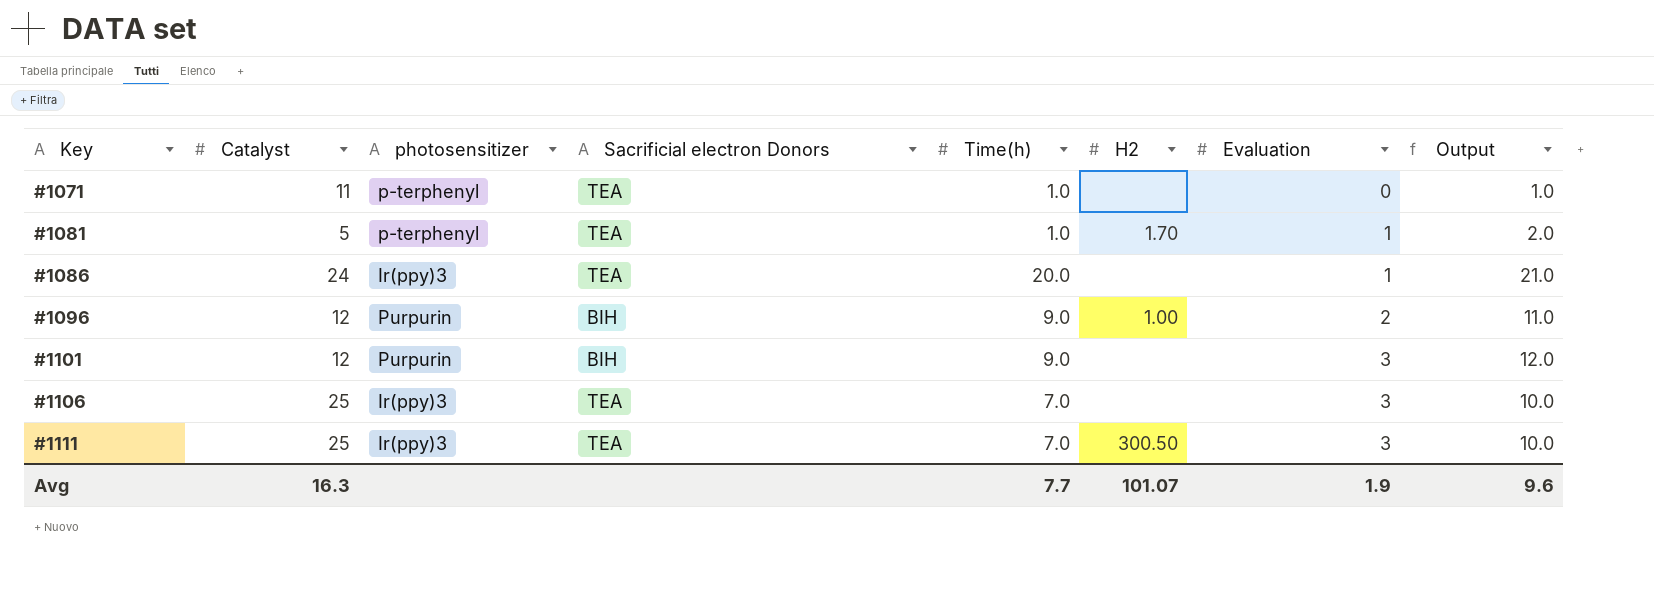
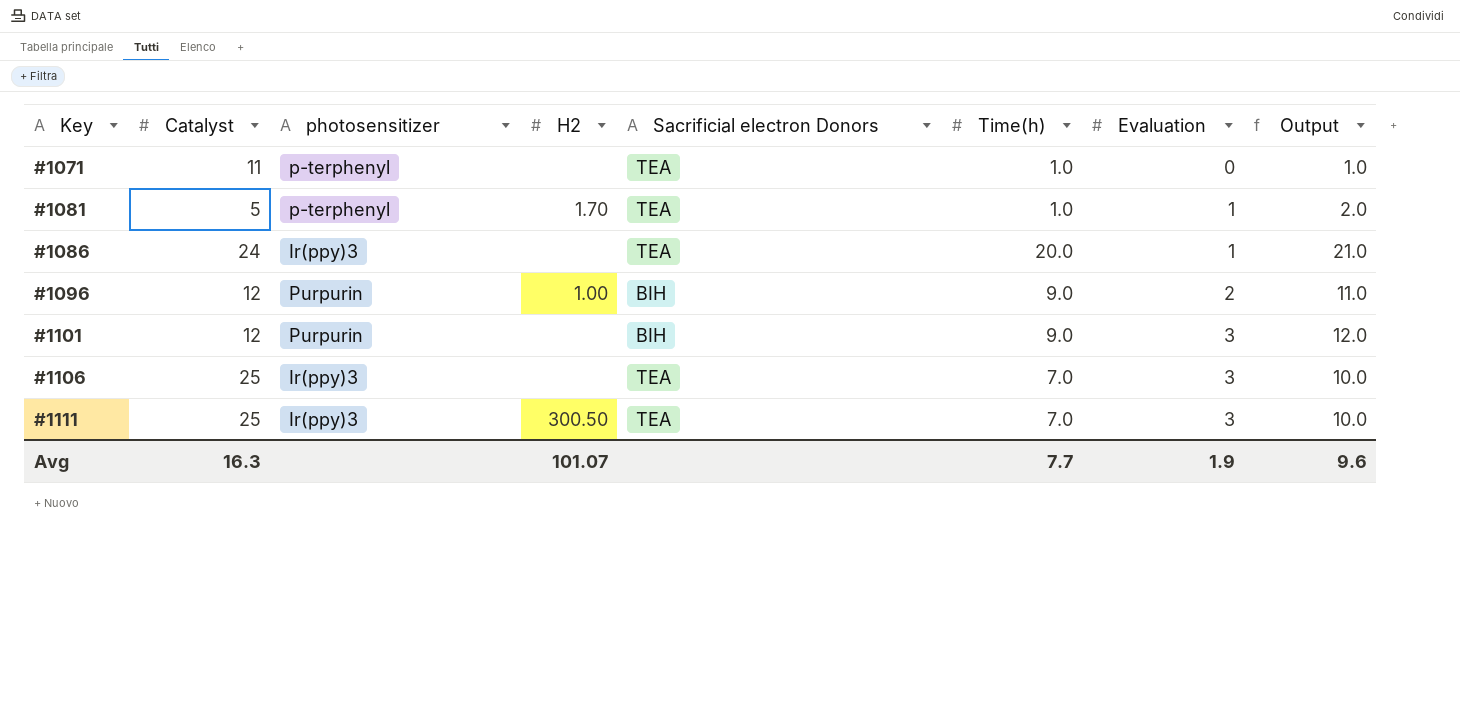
column H2 | position: 6 -> 4

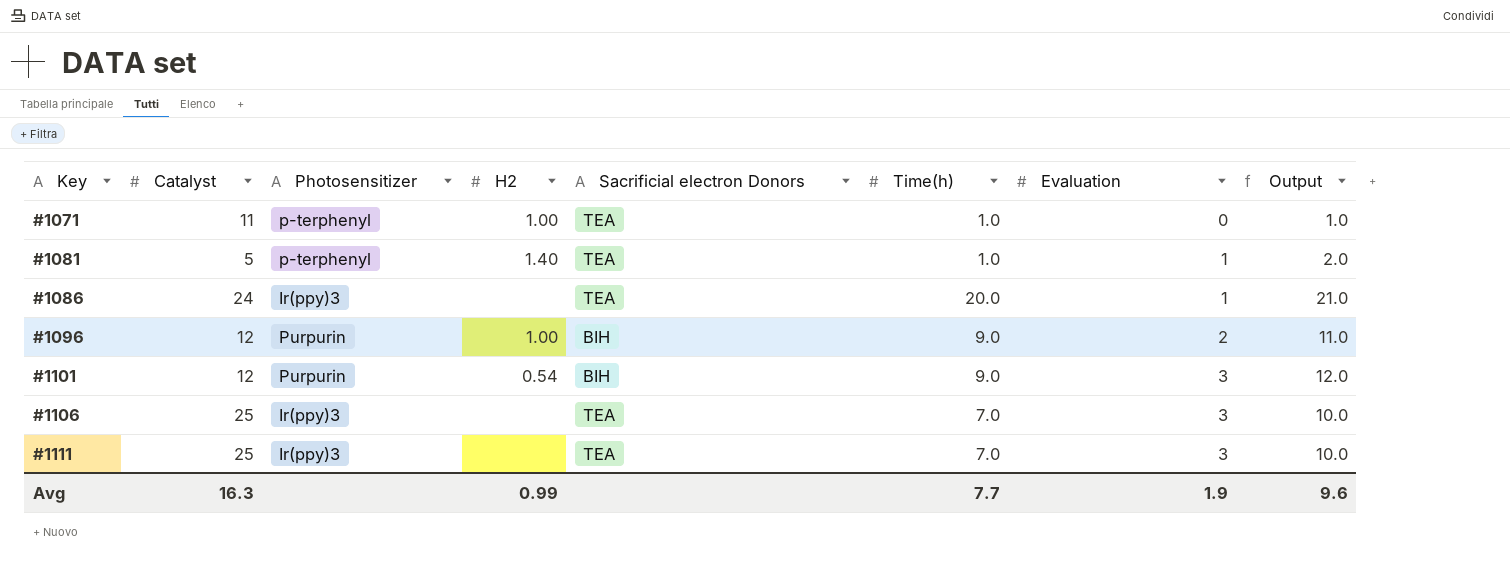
column name: photosensitizer -> Photosensitizer
#1071 | H2: none -> 1.00
#1081 | H2: 1.70 -> 1.40
#1101 | H2: none -> 0.54
#1111 | H2: 300.50 -> none
Avg | H2: 101.07 -> 0.99

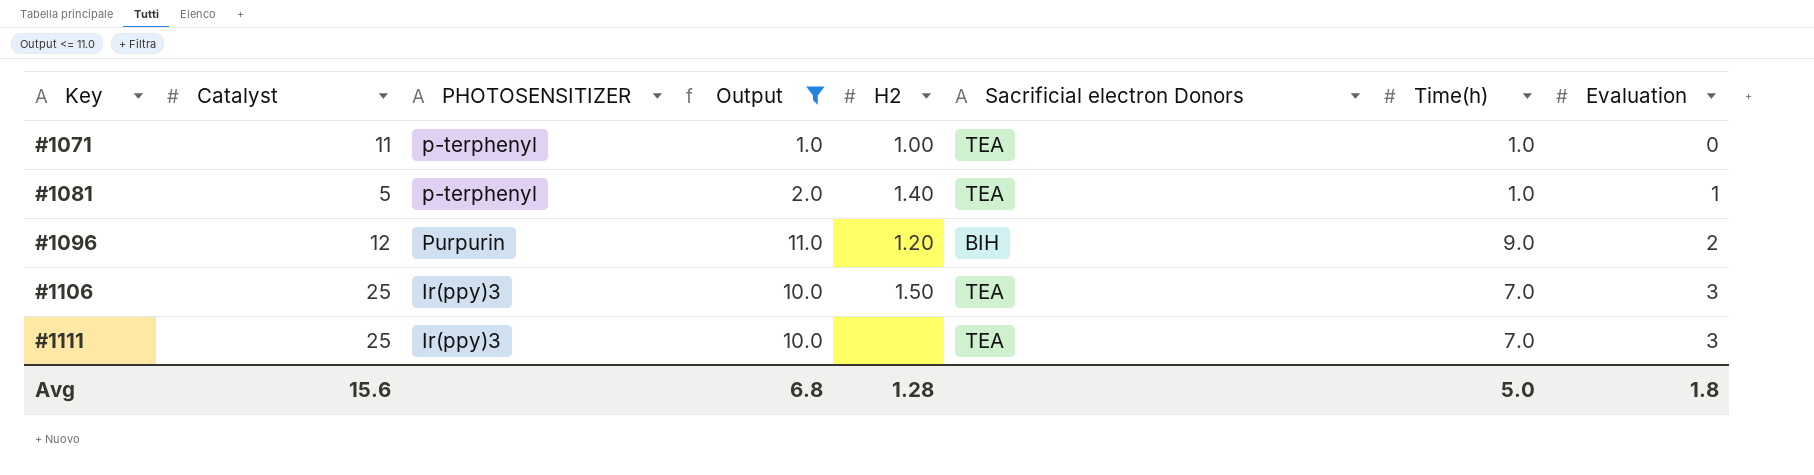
filter: none -> Output <= 11.0
column name: Photosensitizer -> PHOTOSENSITIZER
column Output | position: 8 -> 4
#1096 | H2: 1.00 -> 1.20
#1106 | H2: none -> 1.50
Avg | Catalyst: 16.3 -> 15.6
Avg | Output: 9.6 -> 6.8
Avg | H2: 0.99 -> 1.28
Avg | Time(h): 7.7 -> 5.0
Avg | Evaluation: 1.9 -> 1.8

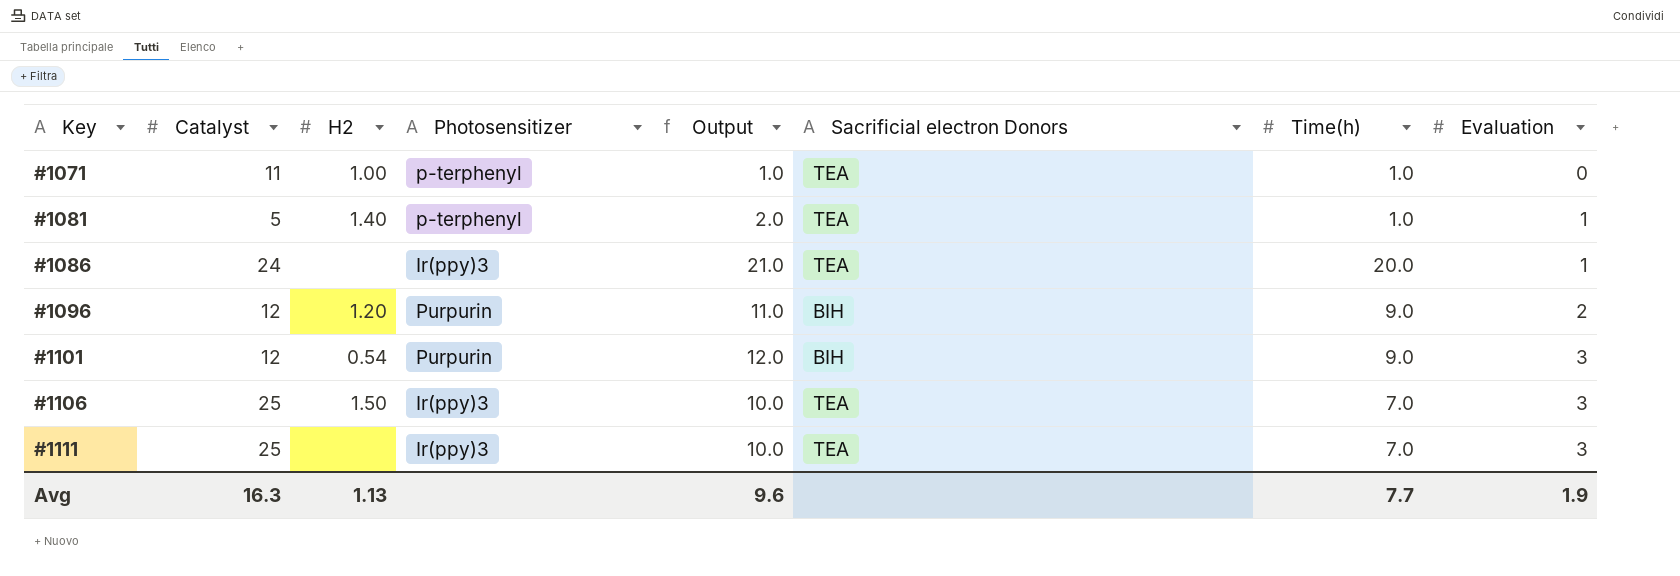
filter: Output <= 11.0 -> none
column H2 | position: 5 -> 3
column name: PHOTOSENSITIZER -> Photosensitizer
Avg | Catalyst: 15.6 -> 16.3
Avg | H2: 1.28 -> 1.13
Avg | Output: 6.8 -> 9.6
Avg | Time(h): 5.0 -> 7.7
Avg | Evaluation: 1.8 -> 1.9

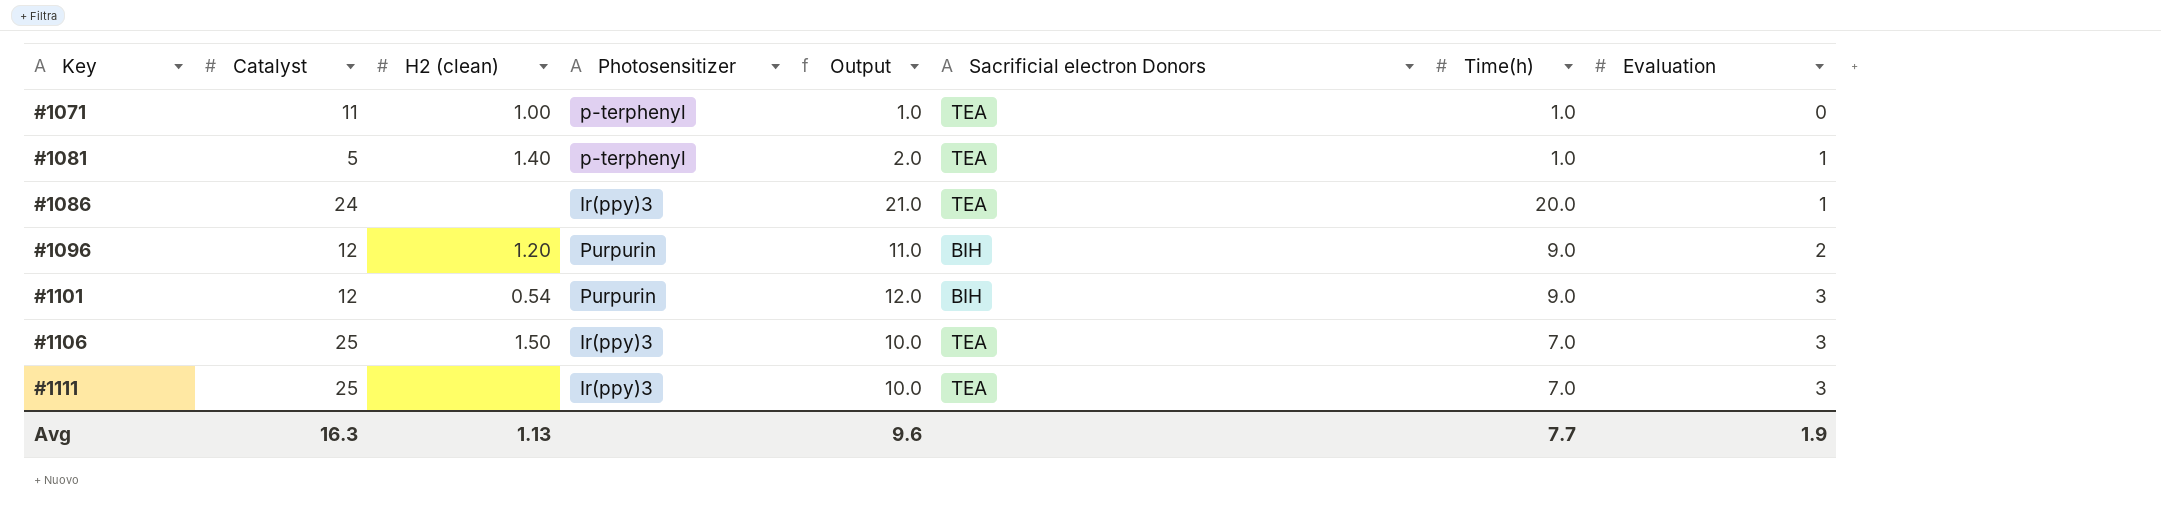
column name: H2 -> H2 (clean)

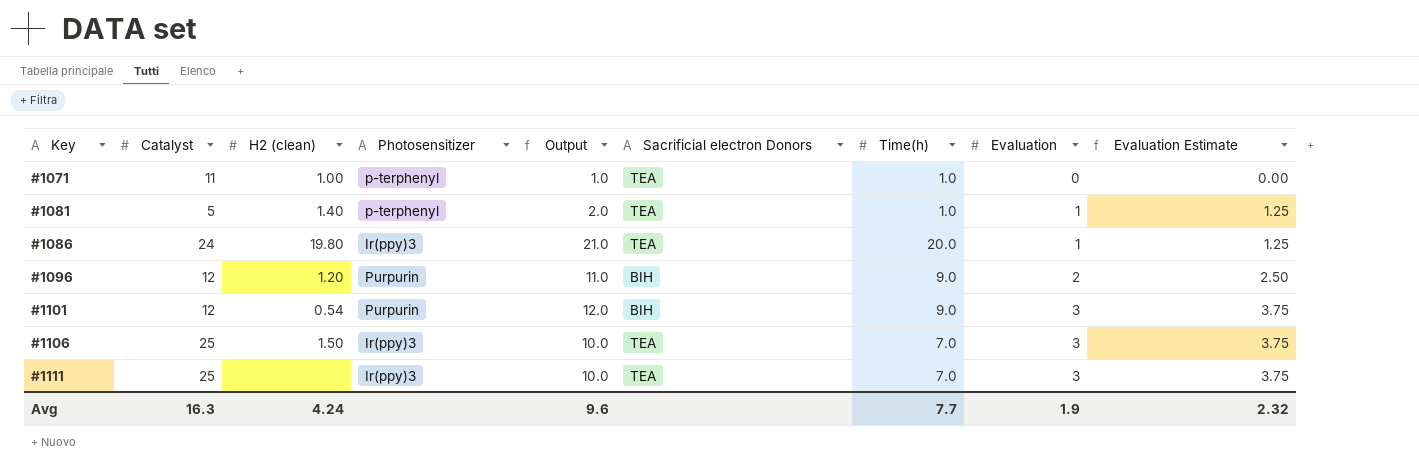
column Evaluation Estimate | formula: none -> [Evaluation] * 1.25
#1086 | H2 (clean): none -> 19.80
Avg | H2 (clean): 1.13 -> 4.24

